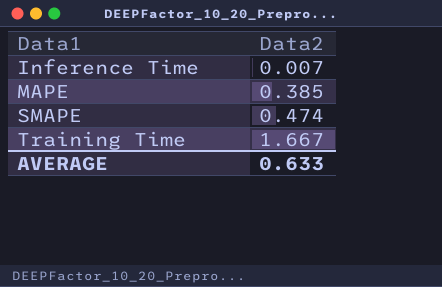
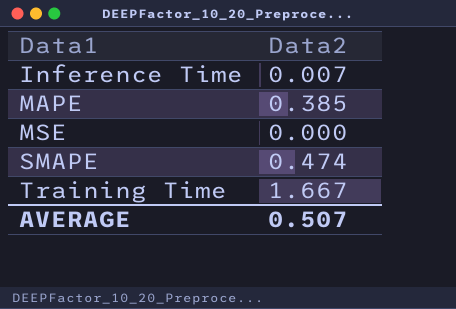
row MSE: none -> 0.000
AVERAGE | Data2: 0.633 -> 0.507

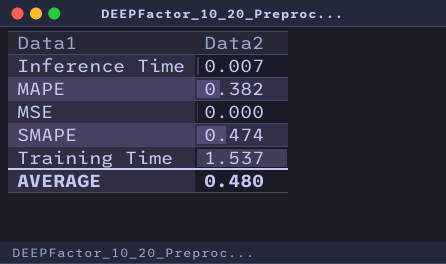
MAPE | Data2: 0.385 -> 0.382
Training Time | Data2: 1.667 -> 1.537
AVERAGE | Data2: 0.507 -> 0.480

